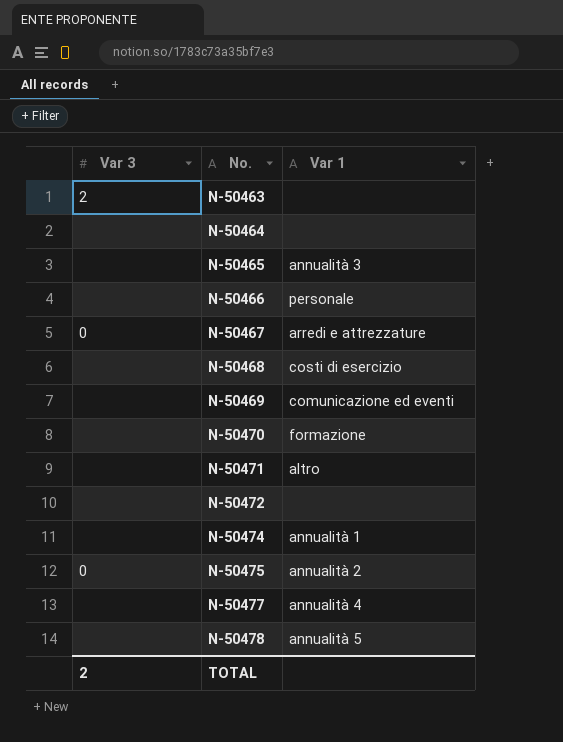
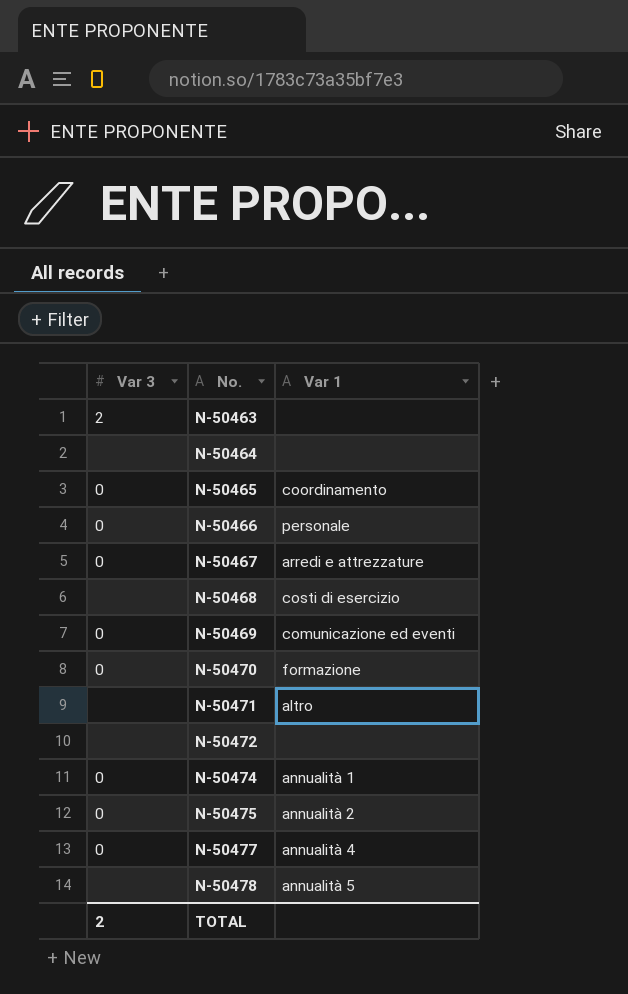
N-50465 | Var 3: none -> 0
N-50465 | Var 1: annualità 3 -> coordinamento
N-50466 | Var 3: none -> 0
N-50469 | Var 3: none -> 0
N-50470 | Var 3: none -> 0
N-50474 | Var 3: none -> 0
N-50477 | Var 3: none -> 0

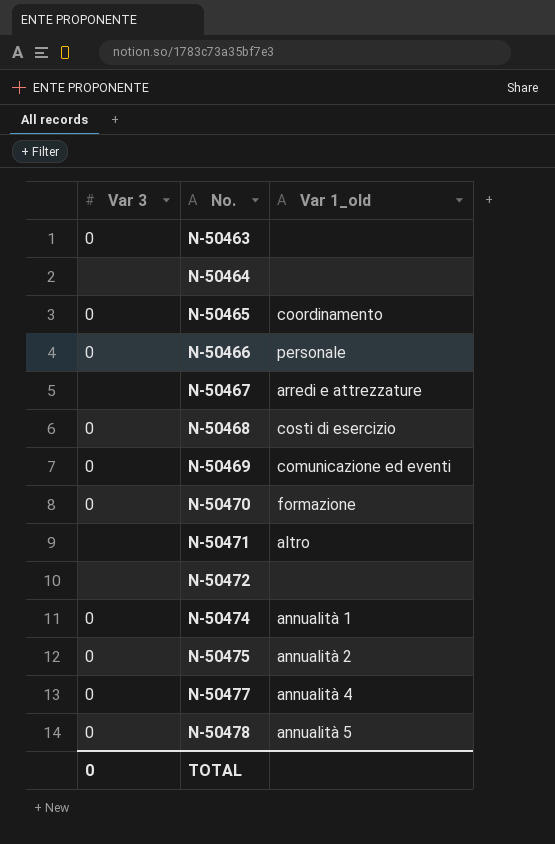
column name: Var 1 -> Var 1_old
N-50463 | Var 3: 2 -> 0
N-50467 | Var 3: 0 -> none
N-50468 | Var 3: none -> 0
N-50478 | Var 3: none -> 0
TOTAL | Var 3: 2 -> 0

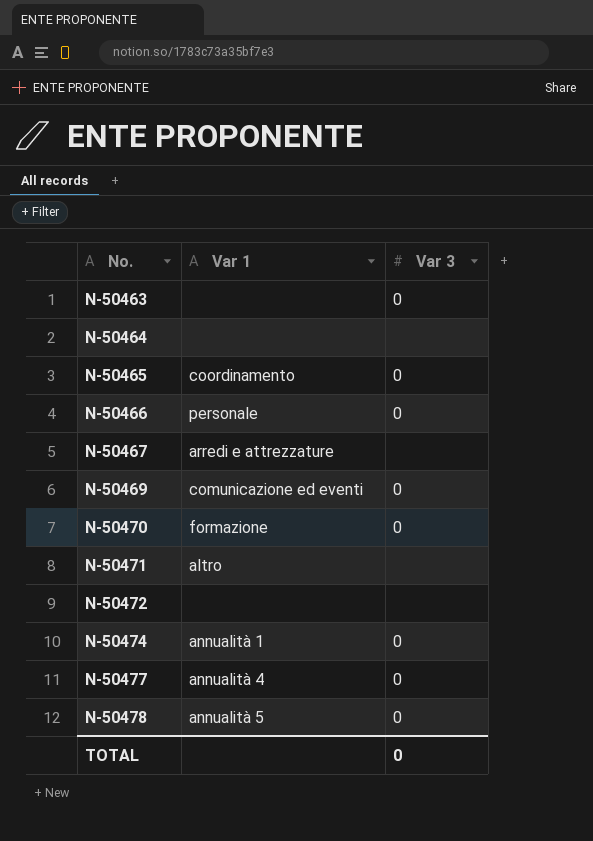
column name: Var 1_old -> Var 1
column Var 3 | position: 1 -> 3
row N-50468: 0 | costi di esercizio -> none
row N-50475: 0 | annualità 2 -> none

